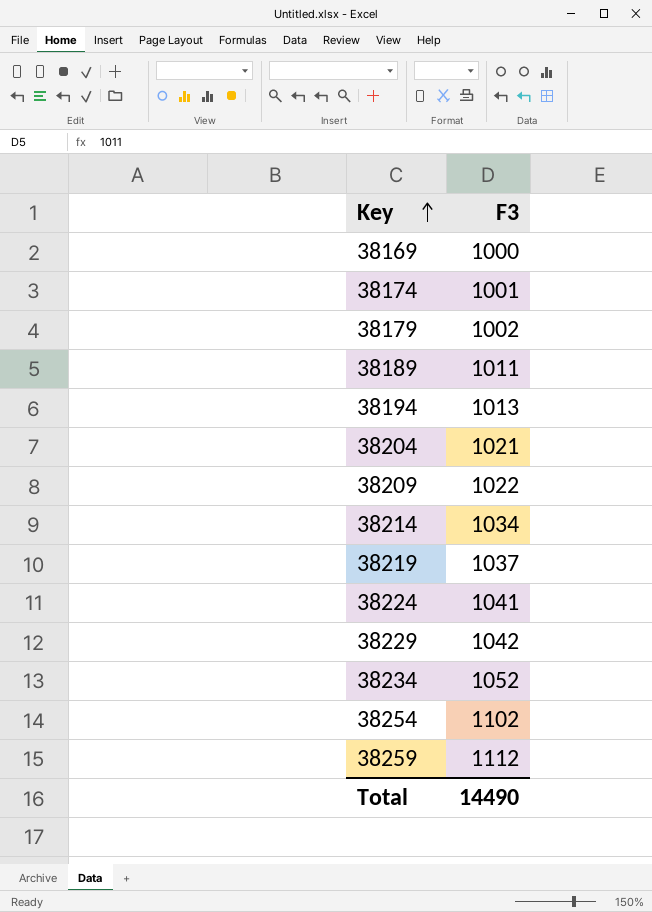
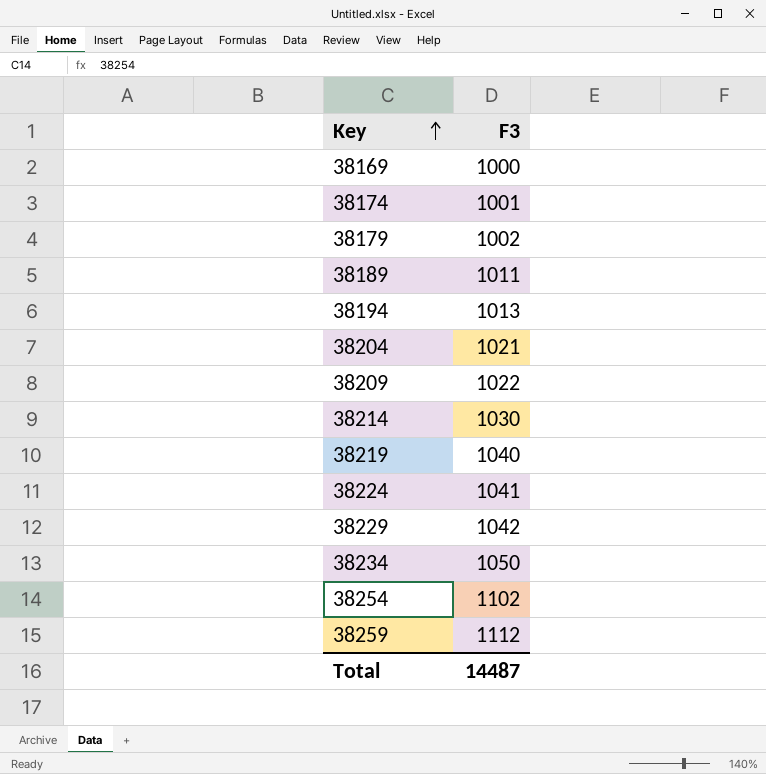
38214 | F3: 1034 -> 1030
38219 | F3: 1037 -> 1040
38234 | F3: 1052 -> 1050
Total | F3: 14490 -> 14487

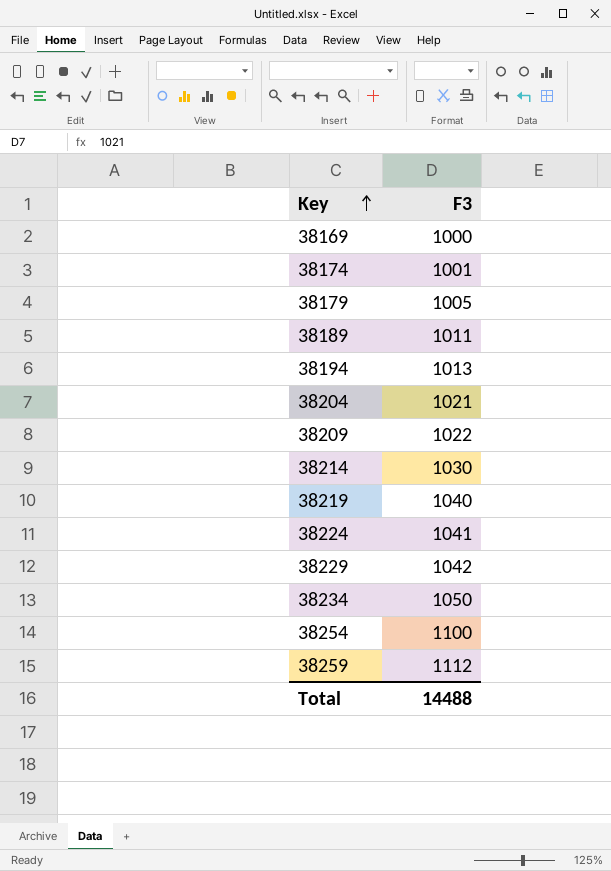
38179 | F3: 1002 -> 1005
38254 | F3: 1102 -> 1100
Total | F3: 14487 -> 14488

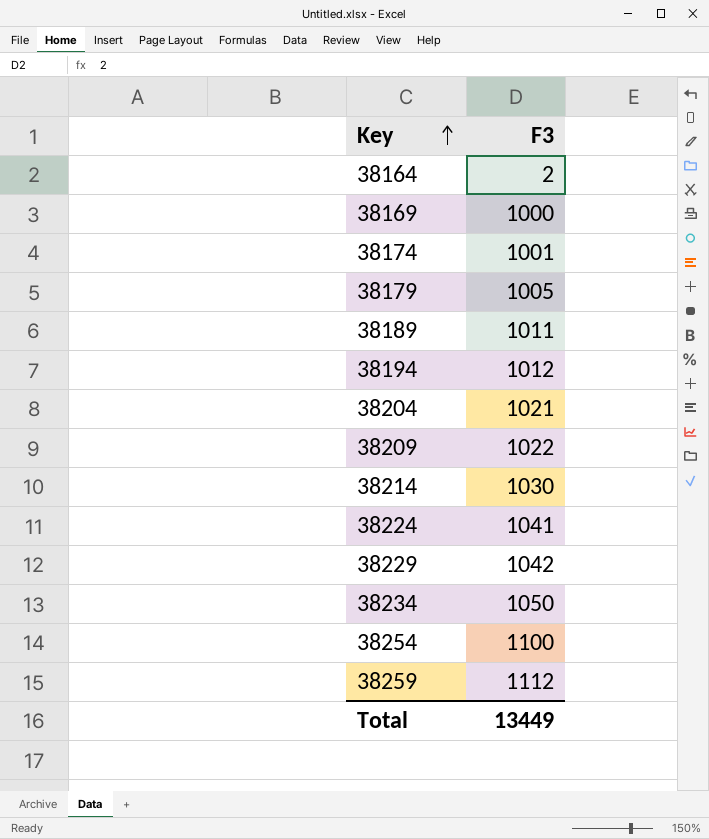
row 38219: 1040 -> none
row 38164: none -> 2
38194 | F3: 1013 -> 1012
Total | F3: 14488 -> 13449

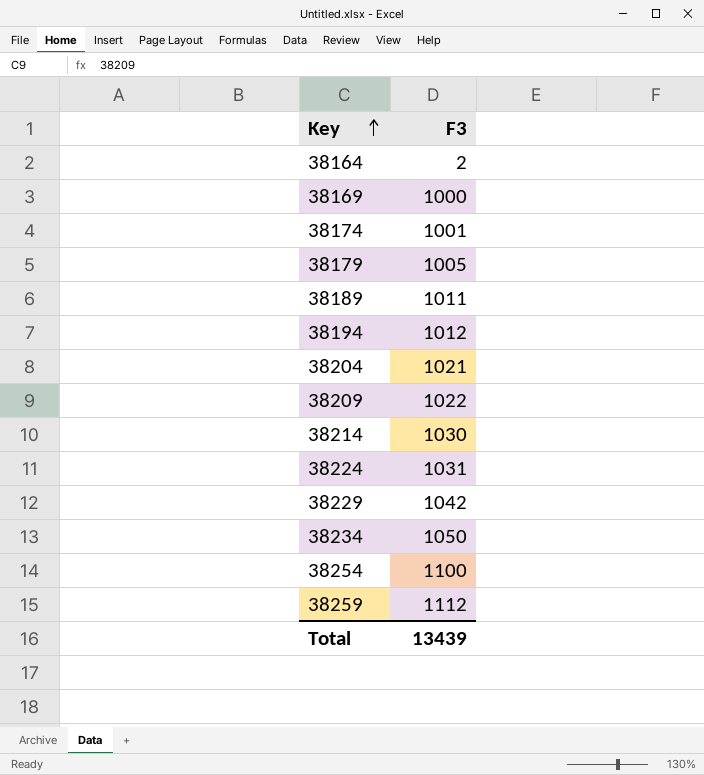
38224 | F3: 1041 -> 1031
Total | F3: 13449 -> 13439

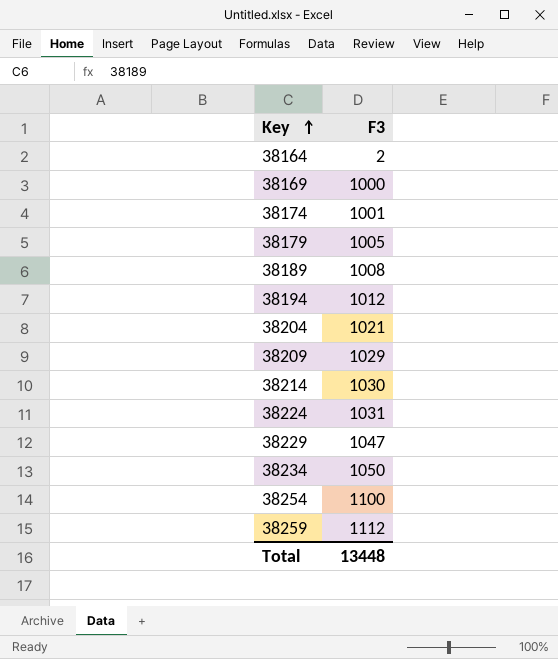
38189 | F3: 1011 -> 1008
38209 | F3: 1022 -> 1029
38229 | F3: 1042 -> 1047
Total | F3: 13439 -> 13448

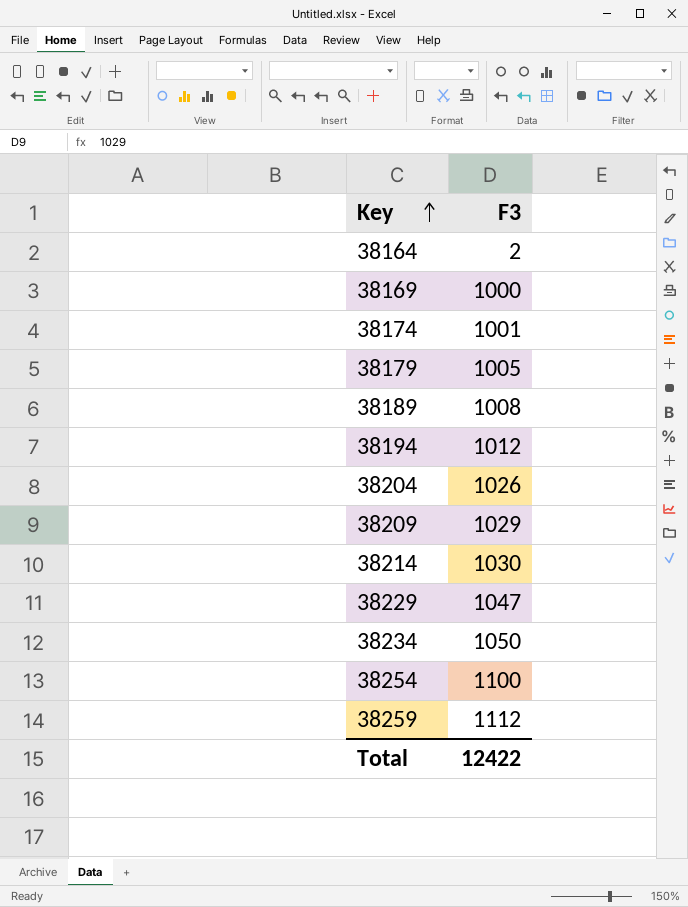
row 38224: 1031 -> none
38204 | F3: 1021 -> 1026
Total | F3: 13448 -> 12422

